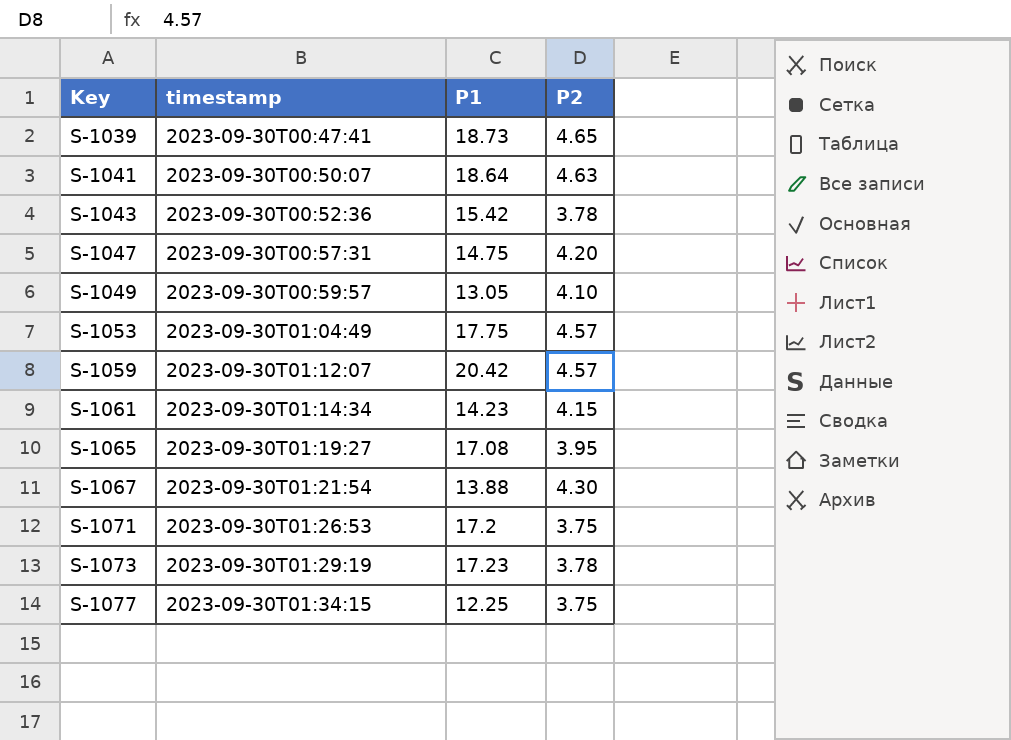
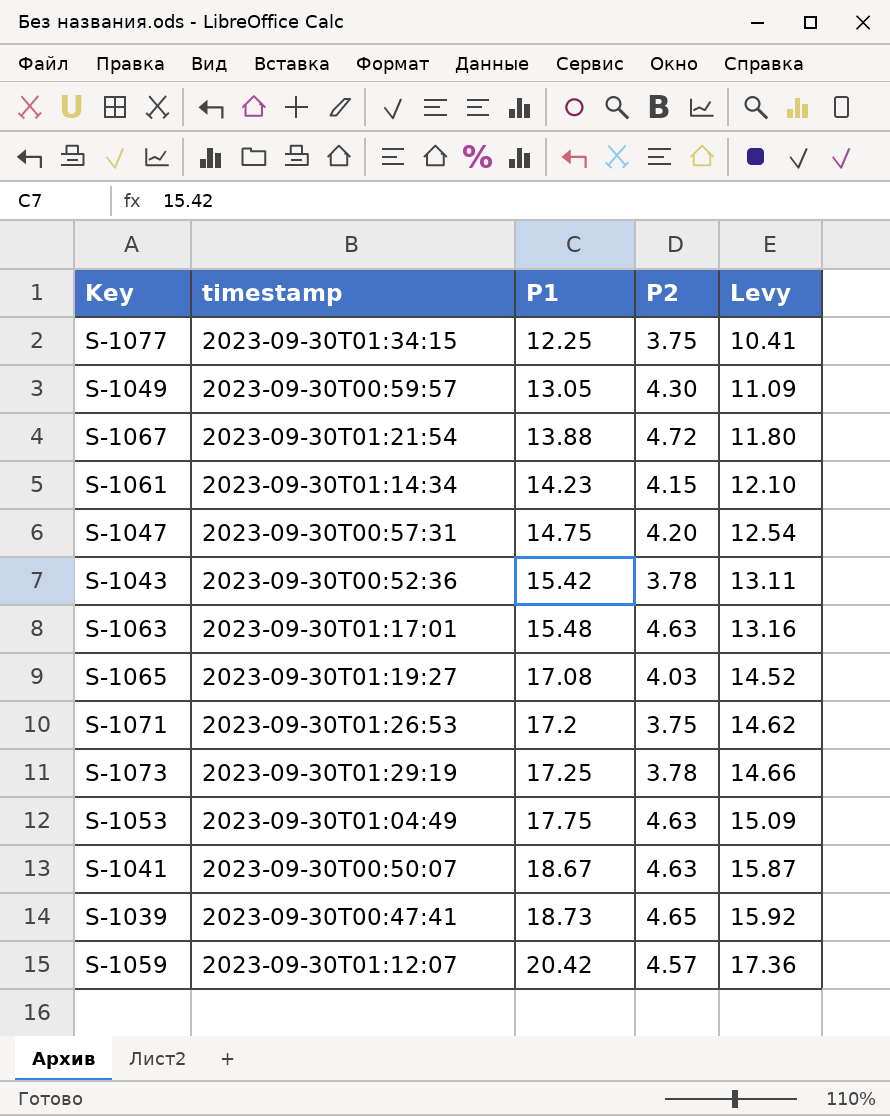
row order: Key ascending -> P1 ascending
column Levy | formula: none -> [P1] * 0.85
S-1049 | P2: 4.10 -> 4.30
S-1067 | P2: 4.30 -> 4.72
row S-1063: none -> 2023-09-30T01:17:01 | 15.48 | 4.63 | 13.16
S-1065 | P2: 3.95 -> 4.03
S-1073 | P1: 17.23 -> 17.25
S-1053 | P2: 4.57 -> 4.63
S-1041 | P1: 18.64 -> 18.67

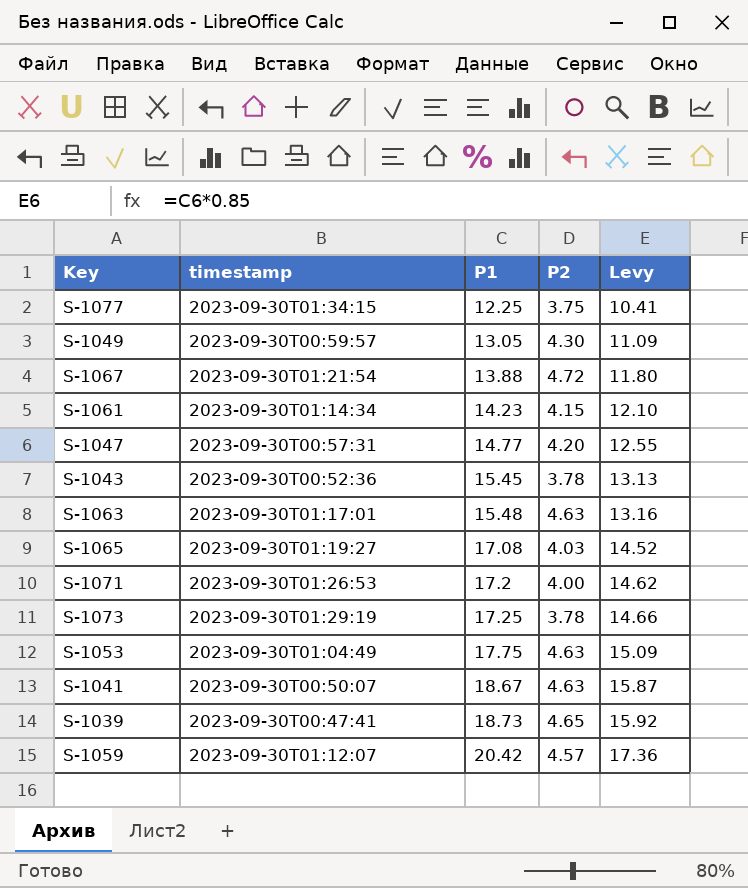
S-1047 | P1: 14.75 -> 14.77
S-1047 | Levy: 12.54 -> 12.55
S-1043 | P1: 15.42 -> 15.45
S-1043 | Levy: 13.11 -> 13.13
S-1071 | P2: 3.75 -> 4.00

